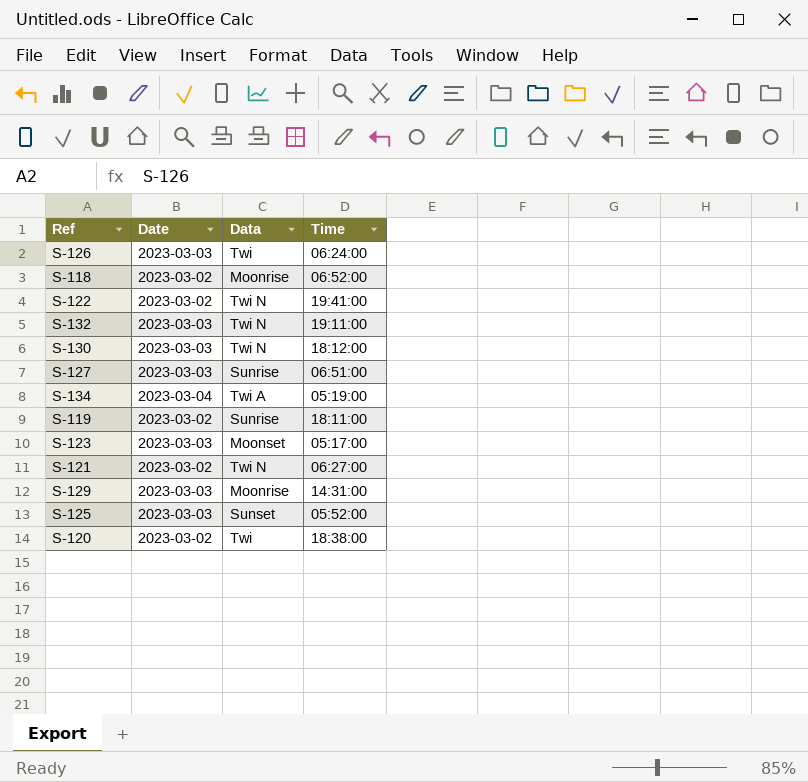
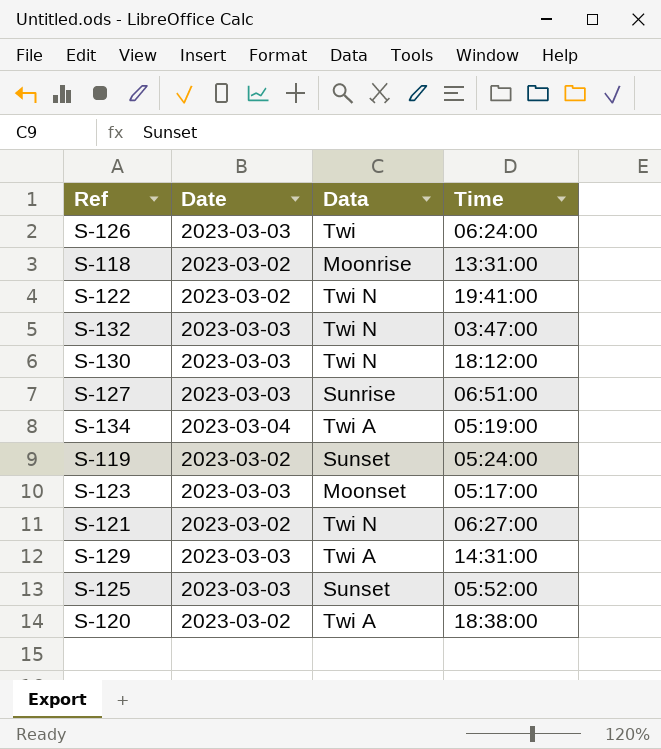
S-118 | Time: 06:52:00 -> 13:31:00
S-132 | Time: 19:11:00 -> 03:47:00
S-119 | Data: Sunrise -> Sunset
S-119 | Time: 18:11:00 -> 05:24:00
S-129 | Data: Moonrise -> Twi A
S-120 | Data: Twi -> Twi A

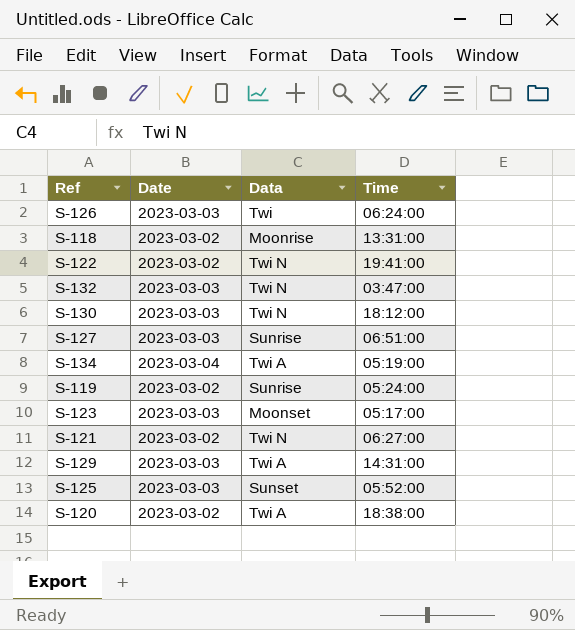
S-119 | Data: Sunset -> Sunrise

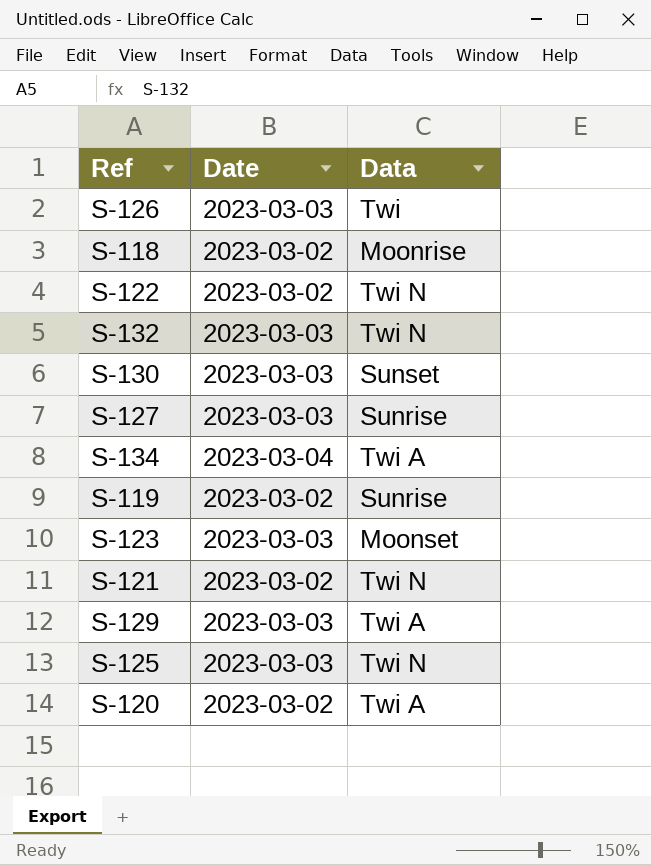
column Time | position: 4 -> none
S-130 | Data: Twi N -> Sunset
S-125 | Data: Sunset -> Twi N

